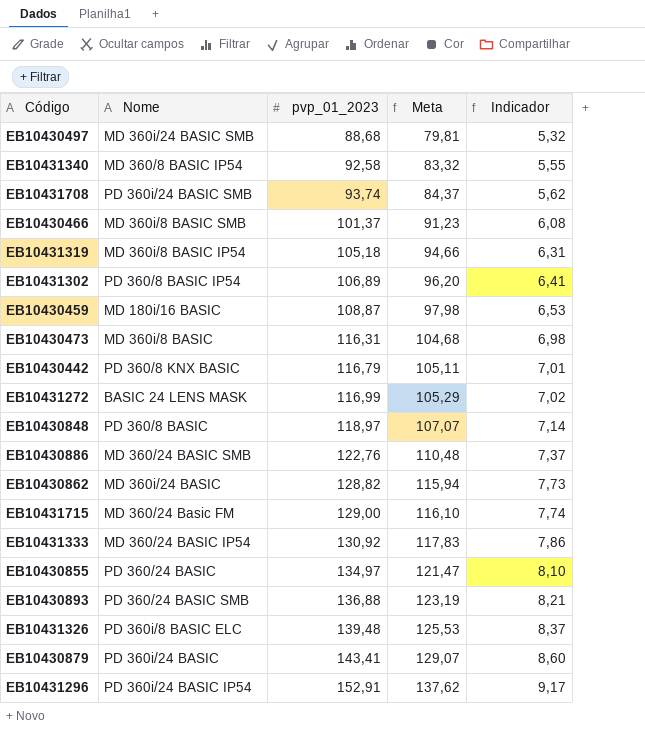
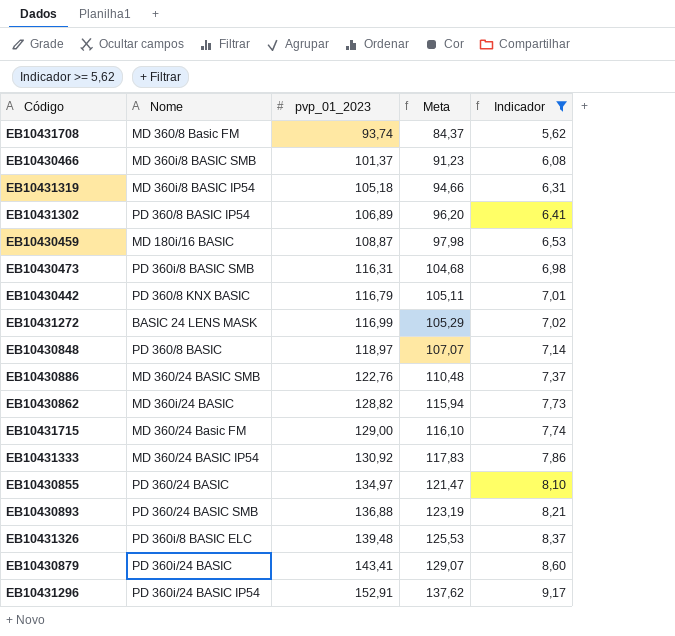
filter: none -> Indicador >= 5,62
EB10431708 | Nome: PD 360i/24 BASIC SMB -> MD 360/8 Basic FM
EB10430473 | Nome: MD 360i/8 BASIC -> PD 360i/8 BASIC SMB

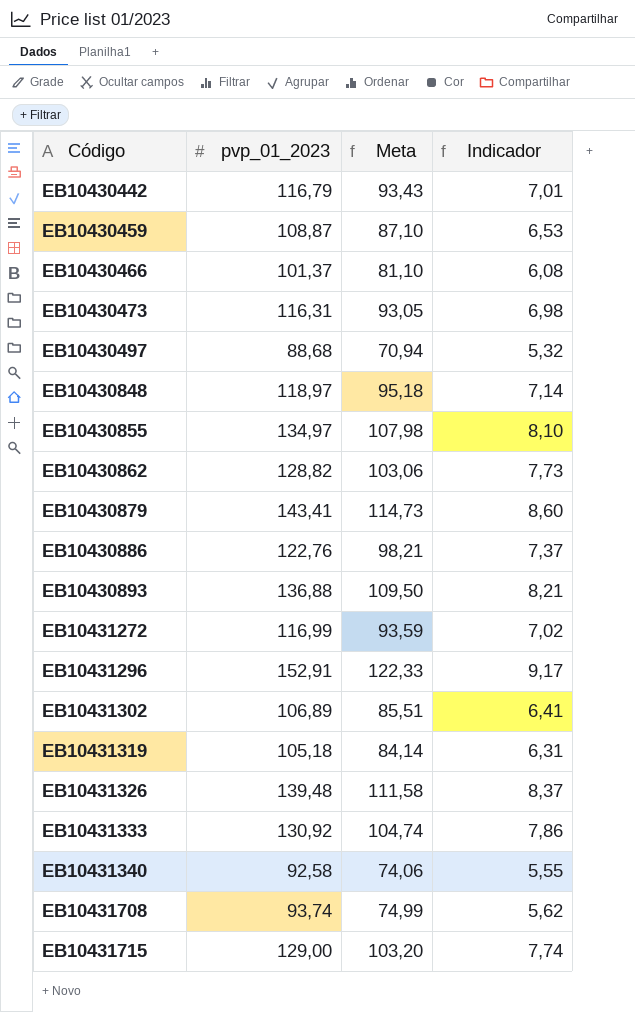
filter: Indicador >= 5,62 -> none
row order: pvp_01_2023 ascending -> Código ascending
column Nome | position: 2 -> none
column Meta | formula: [pvp_01_2023] * 0,9 -> [pvp_01_2023] * 0,8

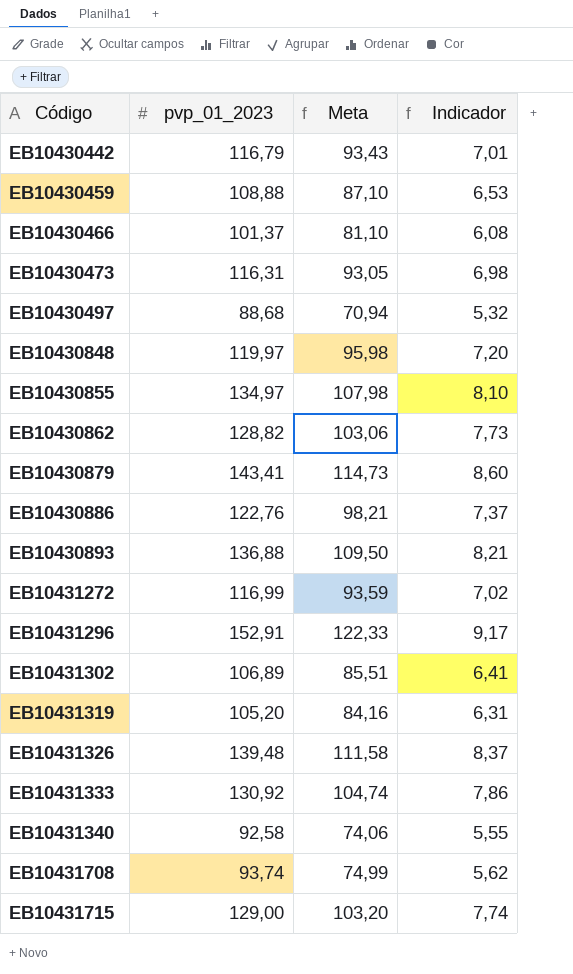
EB10430459 | pvp_01_2023: 108,87 -> 108,88
EB10430848 | pvp_01_2023: 118,97 -> 119,97
EB10430848 | Meta: 95,18 -> 95,98
EB10430848 | Indicador: 7,14 -> 7,20
EB10431319 | pvp_01_2023: 105,18 -> 105,20
EB10431319 | Meta: 84,14 -> 84,16

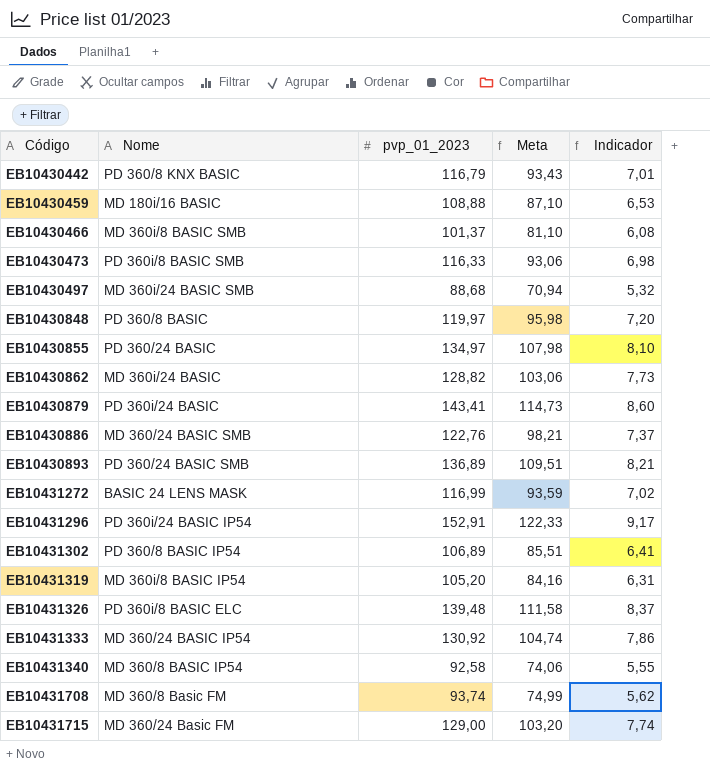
column Nome | position: none -> 2
EB10430473 | pvp_01_2023: 116,31 -> 116,33
EB10430473 | Meta: 93,05 -> 93,06
EB10430893 | pvp_01_2023: 136,88 -> 136,89
EB10430893 | Meta: 109,50 -> 109,51

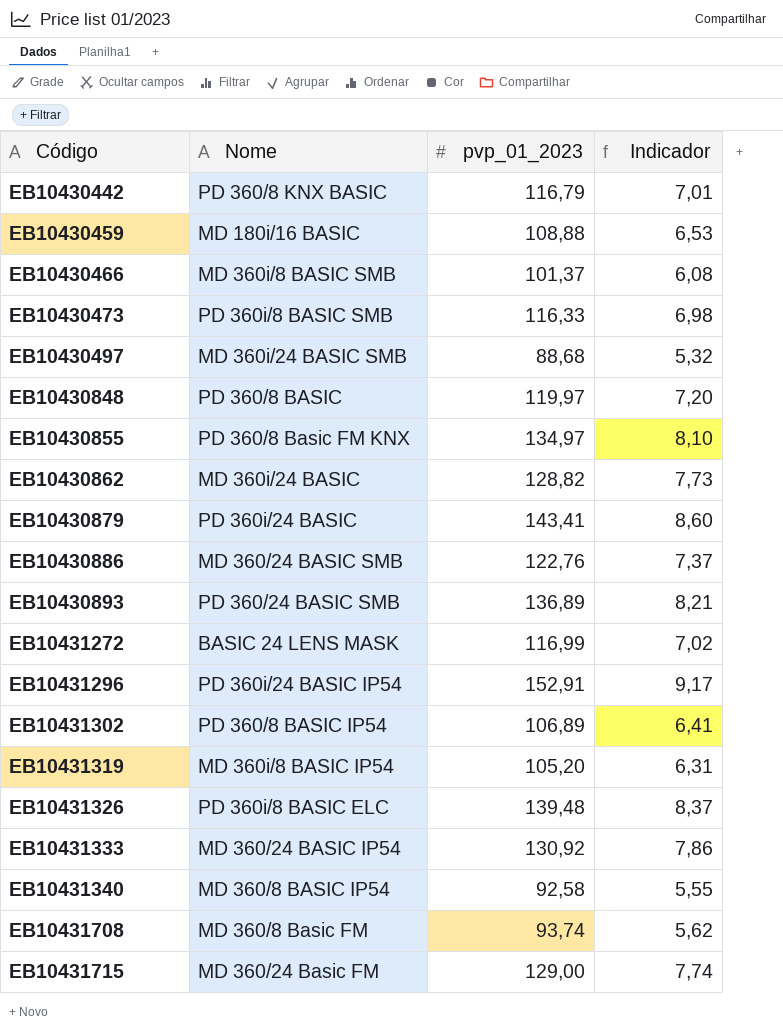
column Meta | formula: [pvp_01_2023] * 0,8 -> none
EB10430855 | Nome: PD 360/24 BASIC -> PD 360/8 Basic FM KNX

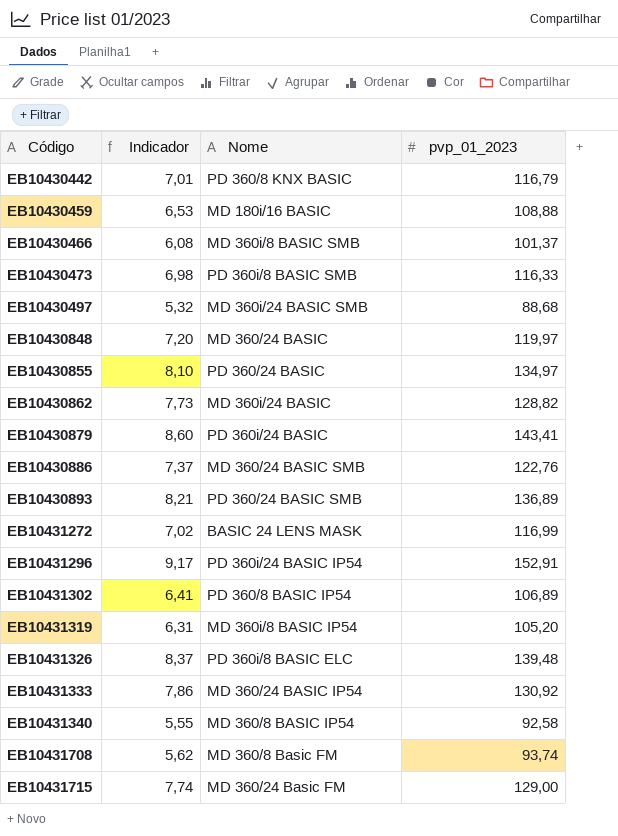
column Indicador | position: 4 -> 2
EB10430848 | Nome: PD 360/8 BASIC -> MD 360/24 BASIC
EB10430855 | Nome: PD 360/8 Basic FM KNX -> PD 360/24 BASIC

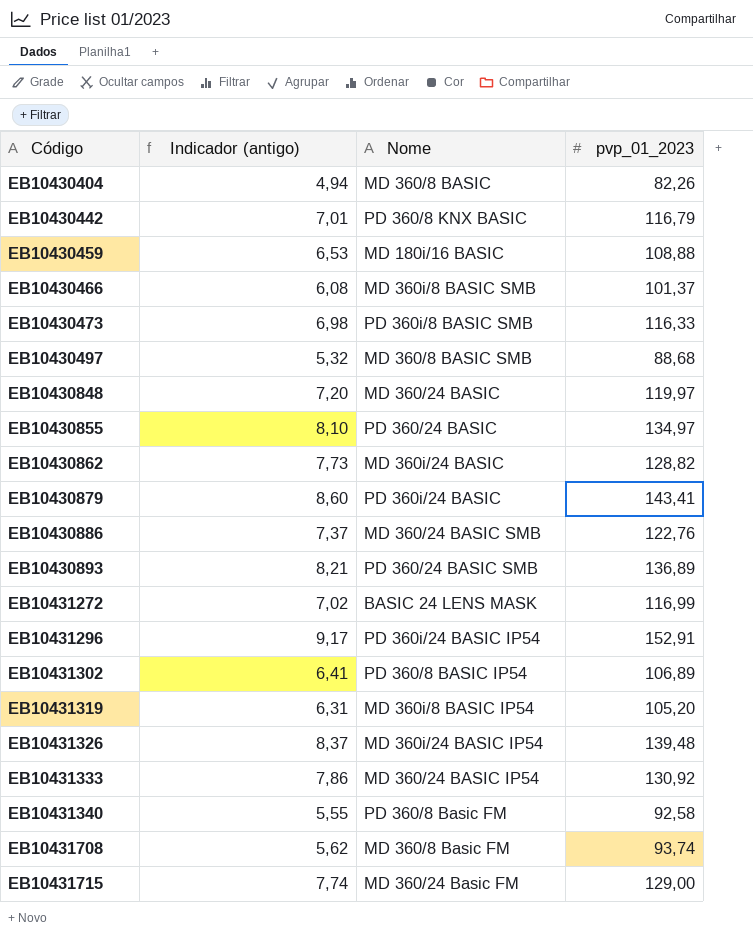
column name: Indicador -> Indicador (antigo)
row EB10430404: none -> 4,94 | MD 360/8 BASIC | 82,26
EB10430497 | Nome: MD 360i/24 BASIC SMB -> MD 360/8 BASIC SMB
EB10431326 | Nome: PD 360i/8 BASIC ELC -> MD 360i/24 BASIC IP54
EB10431340 | Nome: MD 360/8 BASIC IP54 -> PD 360/8 Basic FM

